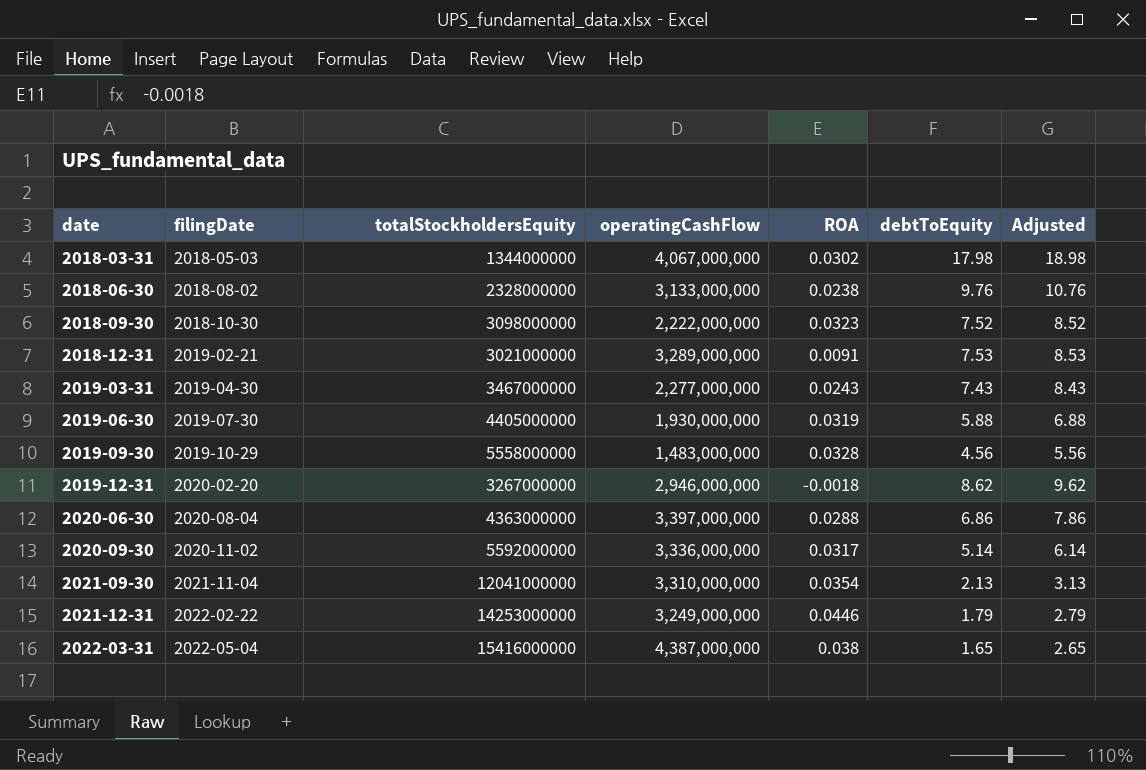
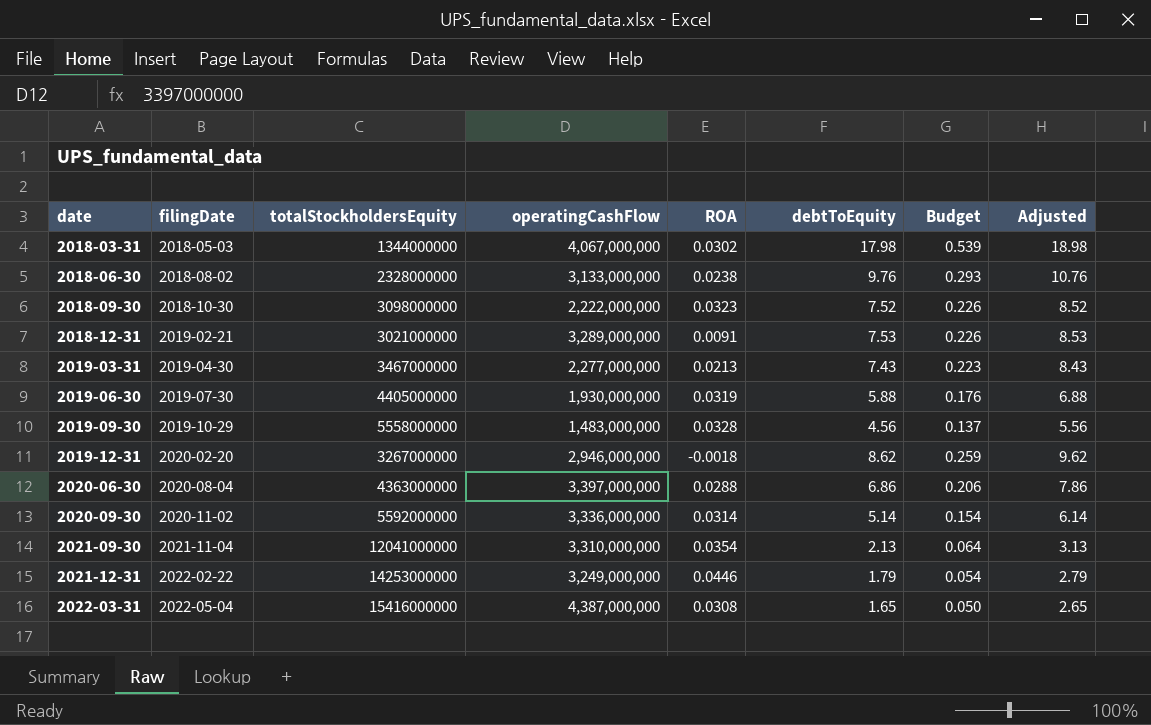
column Budget | formula: none -> [debtToEquity] * 0.03
2019-03-31 | ROA: 0.0243 -> 0.0213
2020-09-30 | ROA: 0.0317 -> 0.0314
2022-03-31 | ROA: 0.038 -> 0.0308

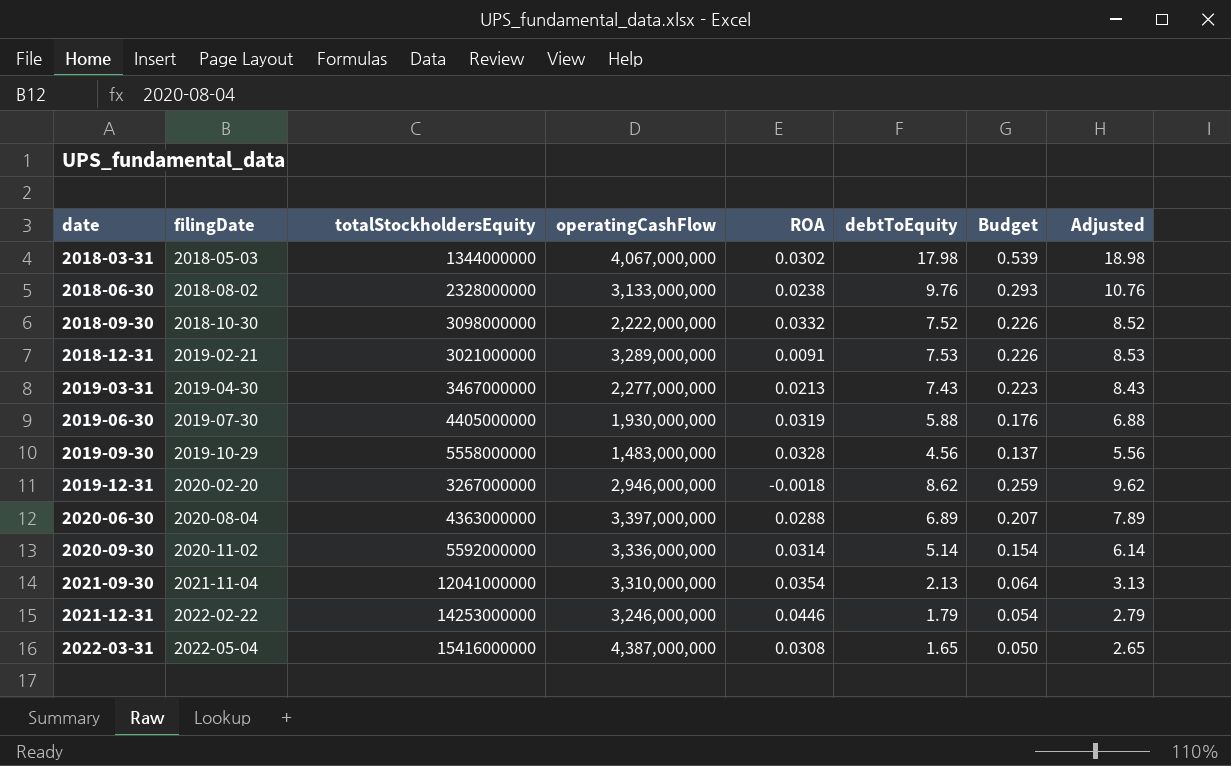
2018-09-30 | ROA: 0.0323 -> 0.0332
2020-06-30 | debtToEquity: 6.86 -> 6.89
2020-06-30 | Budget: 0.206 -> 0.207
2020-06-30 | Adjusted: 7.86 -> 7.89
2021-12-31 | operatingCashFlow: 3,249,000,000 -> 3,246,000,000

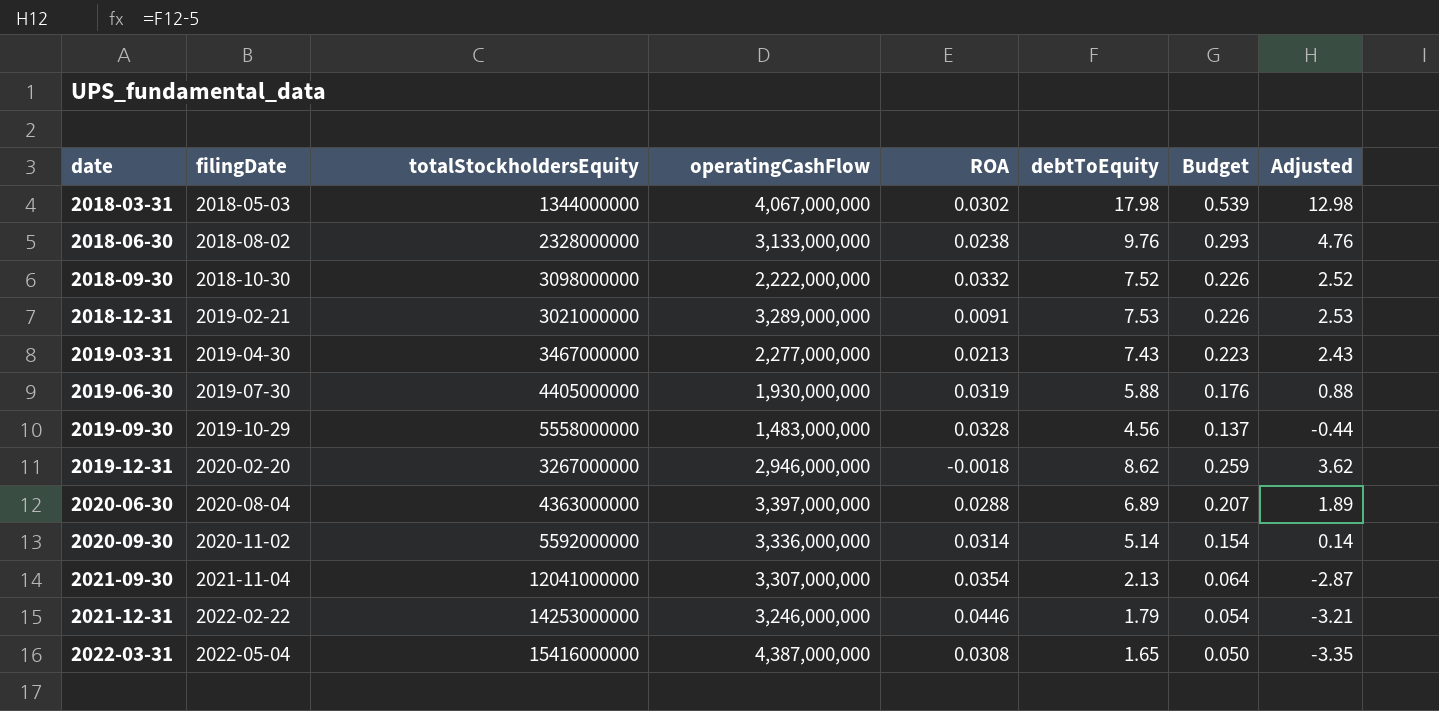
column Adjusted | formula: [debtToEquity] + 1 -> [debtToEquity] - 5
2021-09-30 | operatingCashFlow: 3,310,000,000 -> 3,307,000,000

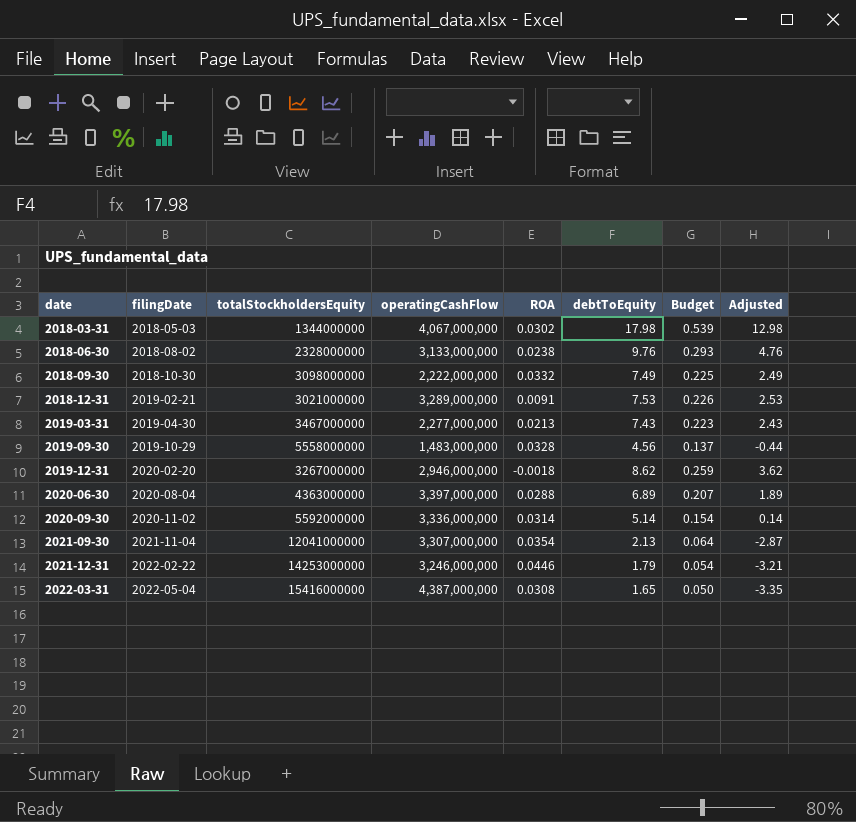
row 2019-06-30: 2019-07-30 | 4405000000 | 1,930,000,000 | 0.0319 | 5.88 | 0.176 | 0.88 -> none
2018-09-30 | debtToEquity: 7.52 -> 7.49
2018-09-30 | Budget: 0.226 -> 0.225
2018-09-30 | Adjusted: 2.52 -> 2.49

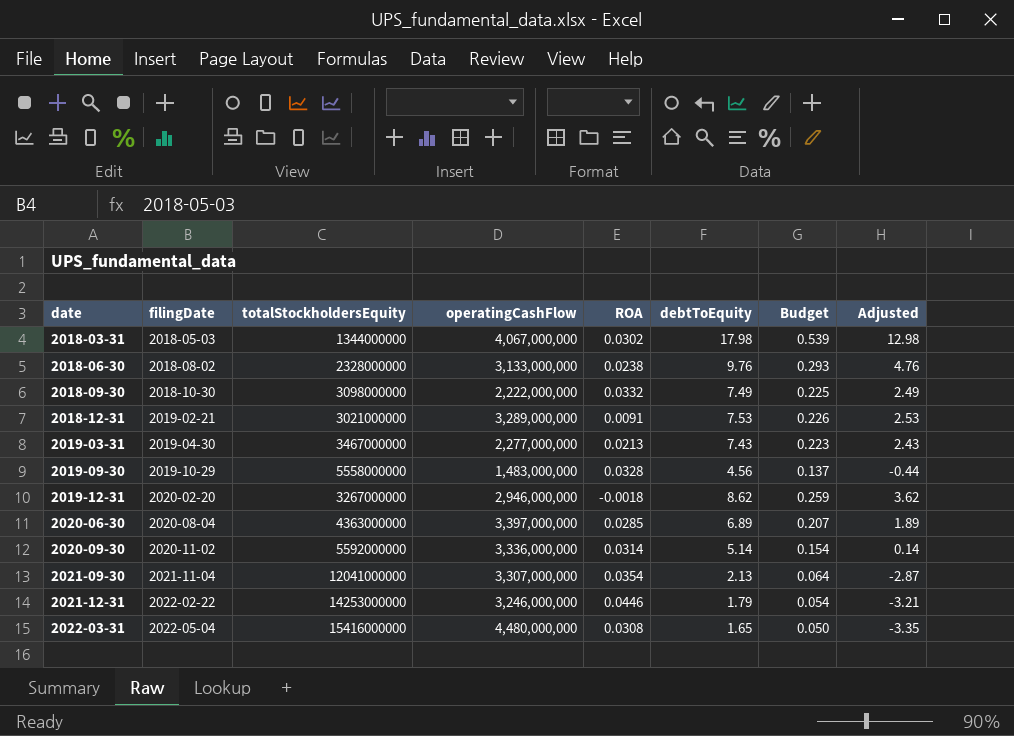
2020-06-30 | ROA: 0.0288 -> 0.0285
2022-03-31 | operatingCashFlow: 4,387,000,000 -> 4,480,000,000

